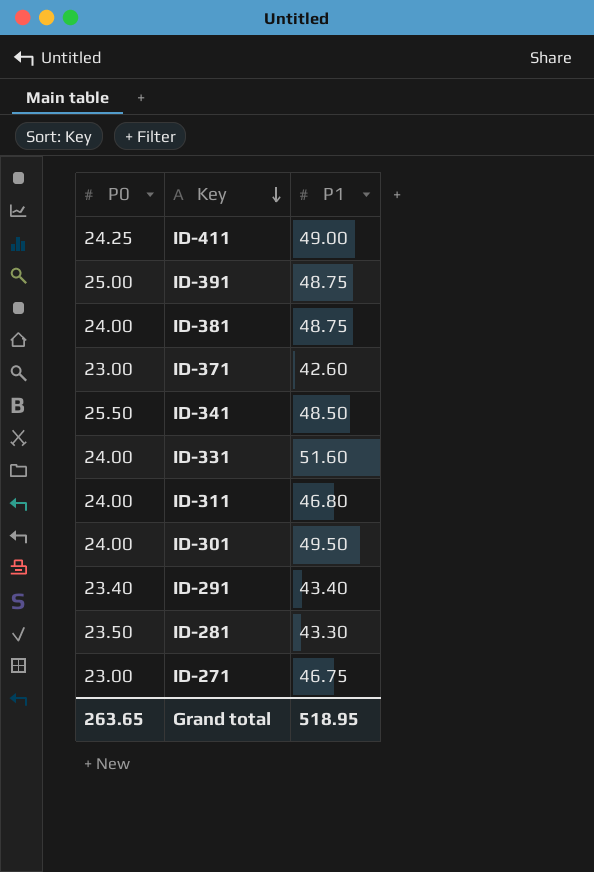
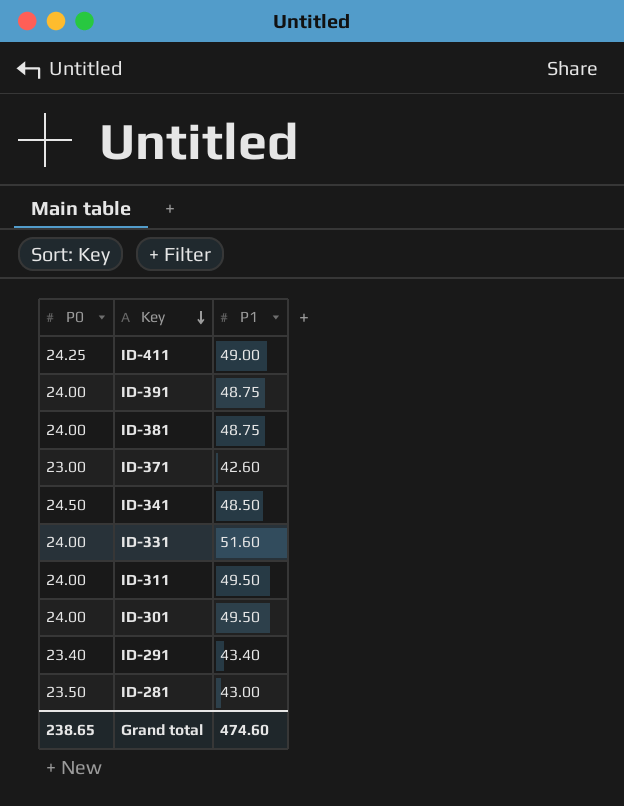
row ID-271: 23.00 | 46.75 -> none
ID-391 | P0: 25.00 -> 24.00
ID-341 | P0: 25.50 -> 24.50
ID-311 | P1: 46.80 -> 49.50
ID-281 | P1: 43.30 -> 43.00
Grand total | P0: 263.65 -> 238.65
Grand total | P1: 518.95 -> 474.60

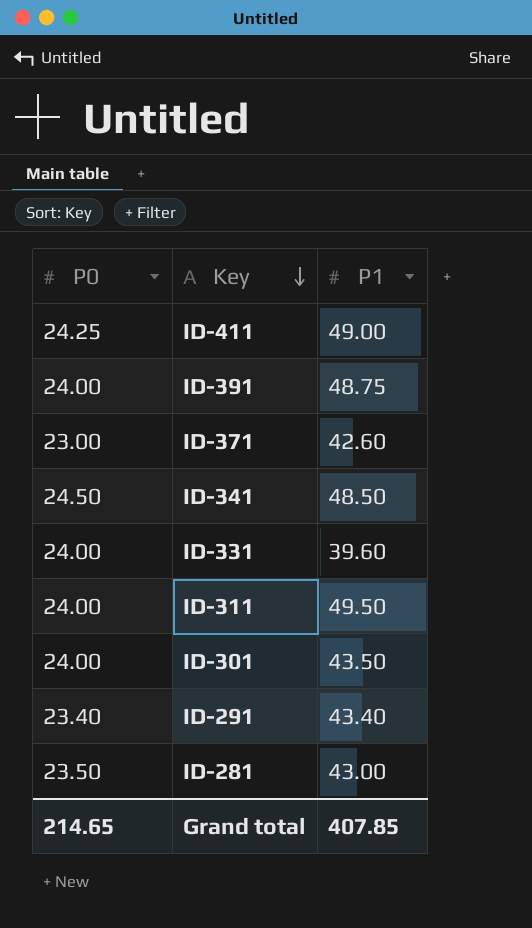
row ID-381: 24.00 | 48.75 -> none
ID-331 | P1: 51.60 -> 39.60
ID-301 | P1: 49.50 -> 43.50
Grand total | P0: 238.65 -> 214.65
Grand total | P1: 474.60 -> 407.85

